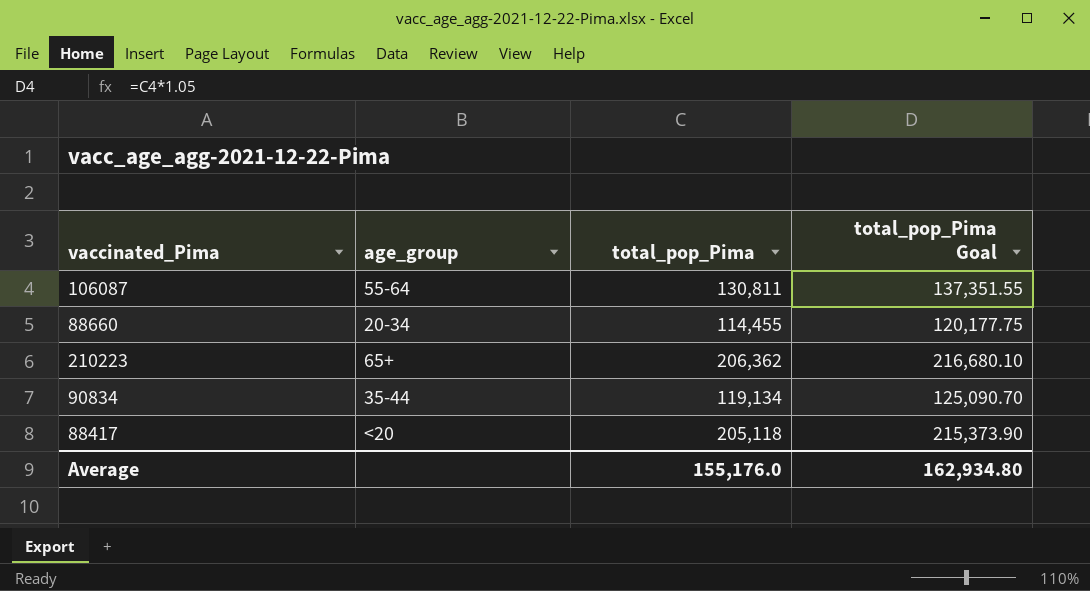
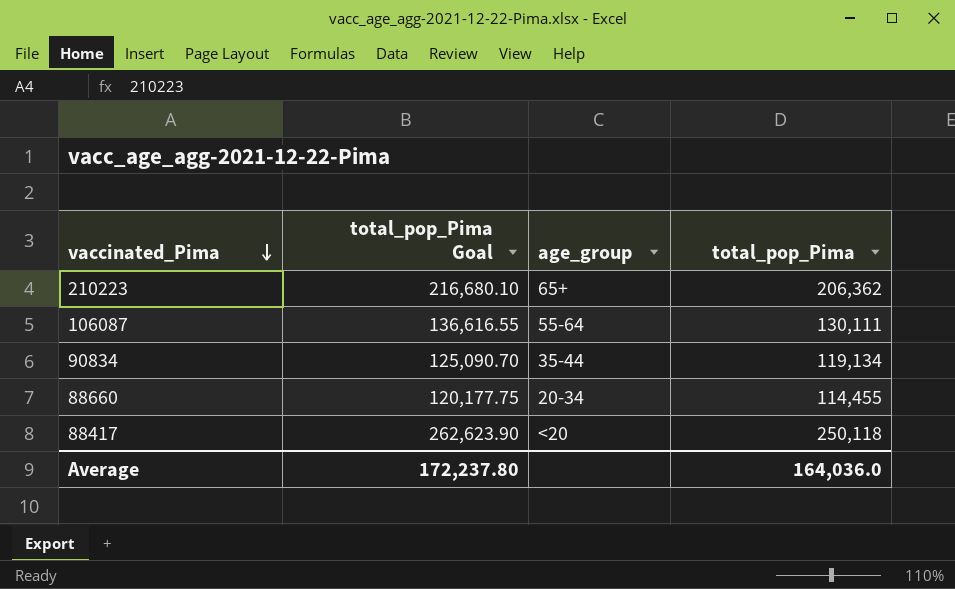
row order: none -> vaccinated_Pima descending
column total_pop_Pima Goal | position: 4 -> 2
106087 | total_pop_Pima Goal: 137,351.55 -> 136,616.55
106087 | total_pop_Pima: 130,811 -> 130,111
88417 | total_pop_Pima Goal: 215,373.90 -> 262,623.90
88417 | total_pop_Pima: 205,118 -> 250,118
Average | total_pop_Pima Goal: 162,934.80 -> 172,237.80
Average | total_pop_Pima: 155,176.0 -> 164,036.0

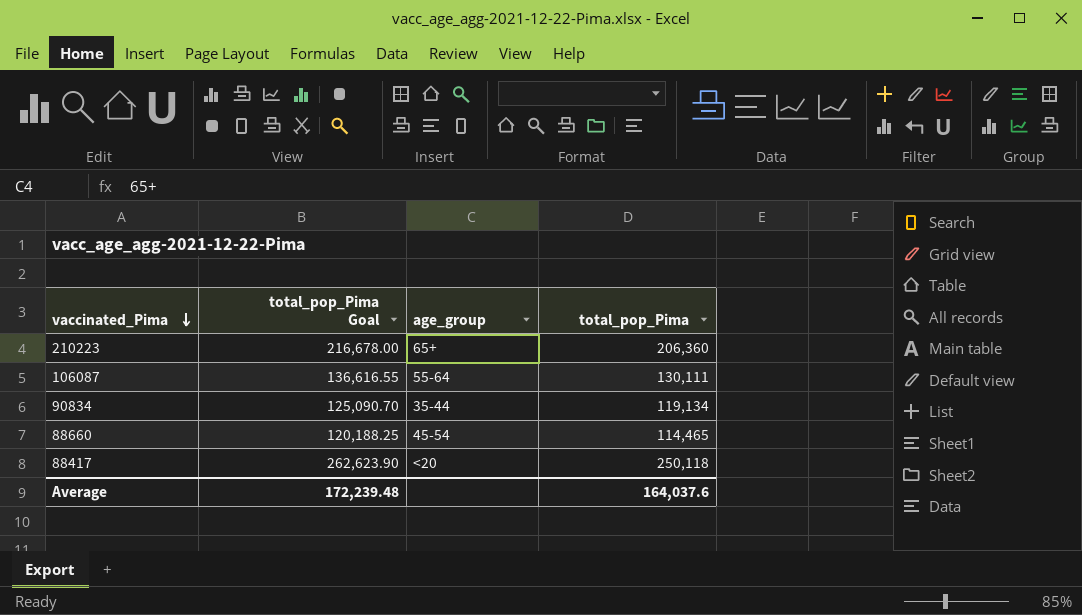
210223 | total_pop_Pima Goal: 216,680.10 -> 216,678.00
210223 | total_pop_Pima: 206,362 -> 206,360
88660 | total_pop_Pima Goal: 120,177.75 -> 120,188.25
88660 | age_group: 20-34 -> 45-54
88660 | total_pop_Pima: 114,455 -> 114,465
Average | total_pop_Pima Goal: 172,237.80 -> 172,239.48
Average | total_pop_Pima: 164,036.0 -> 164,037.6

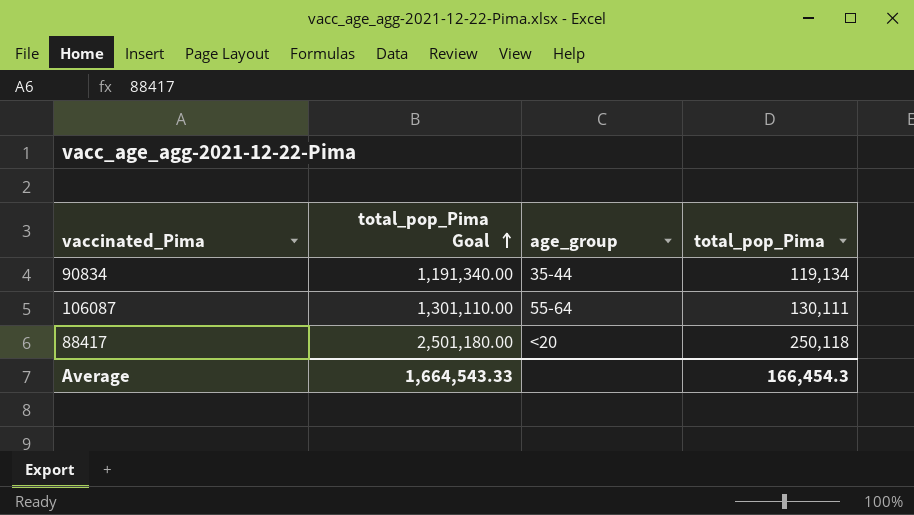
row order: vaccinated_Pima descending -> total_pop_Pima Goal ascending
column total_pop_Pima Goal | formula: [total_pop_Pima] * 1.05 -> [total_pop_Pima] * 10
row 210223: 216,678.00 | 65+ | 206,360 -> none
row 88660: 120,188.25 | 45-54 | 114,465 -> none
Average | total_pop_Pima Goal: 172,239.48 -> 1,664,543.33
Average | total_pop_Pima: 164,037.6 -> 166,454.3

